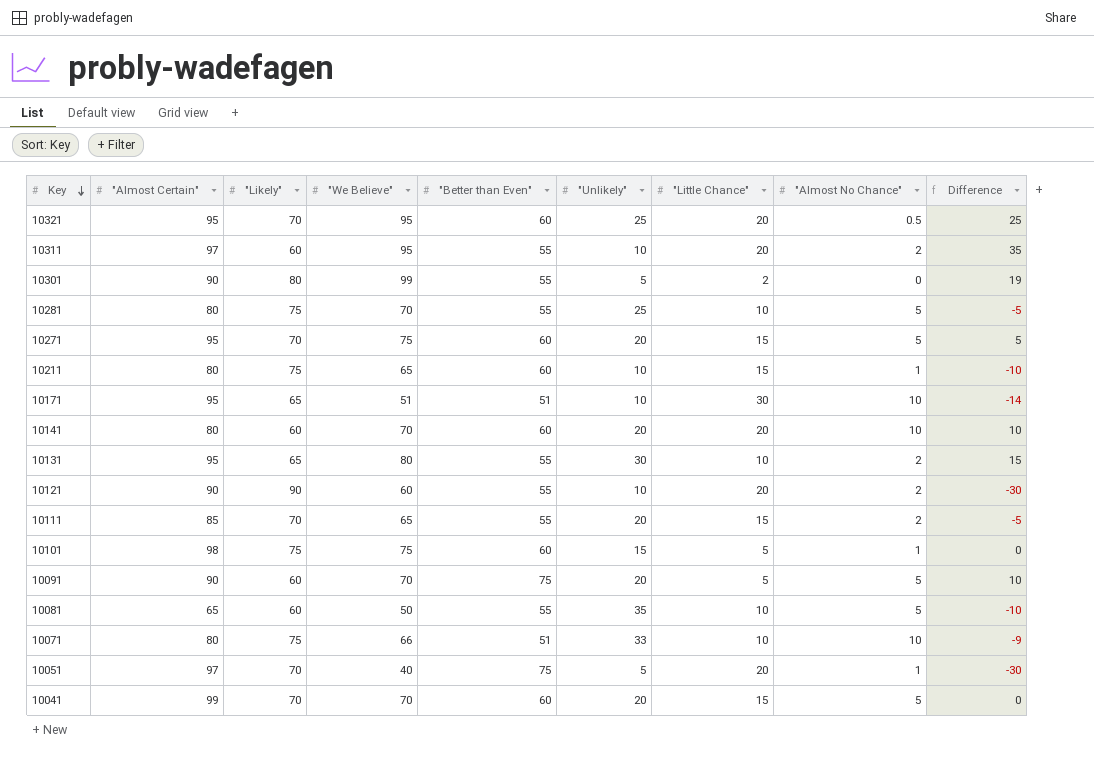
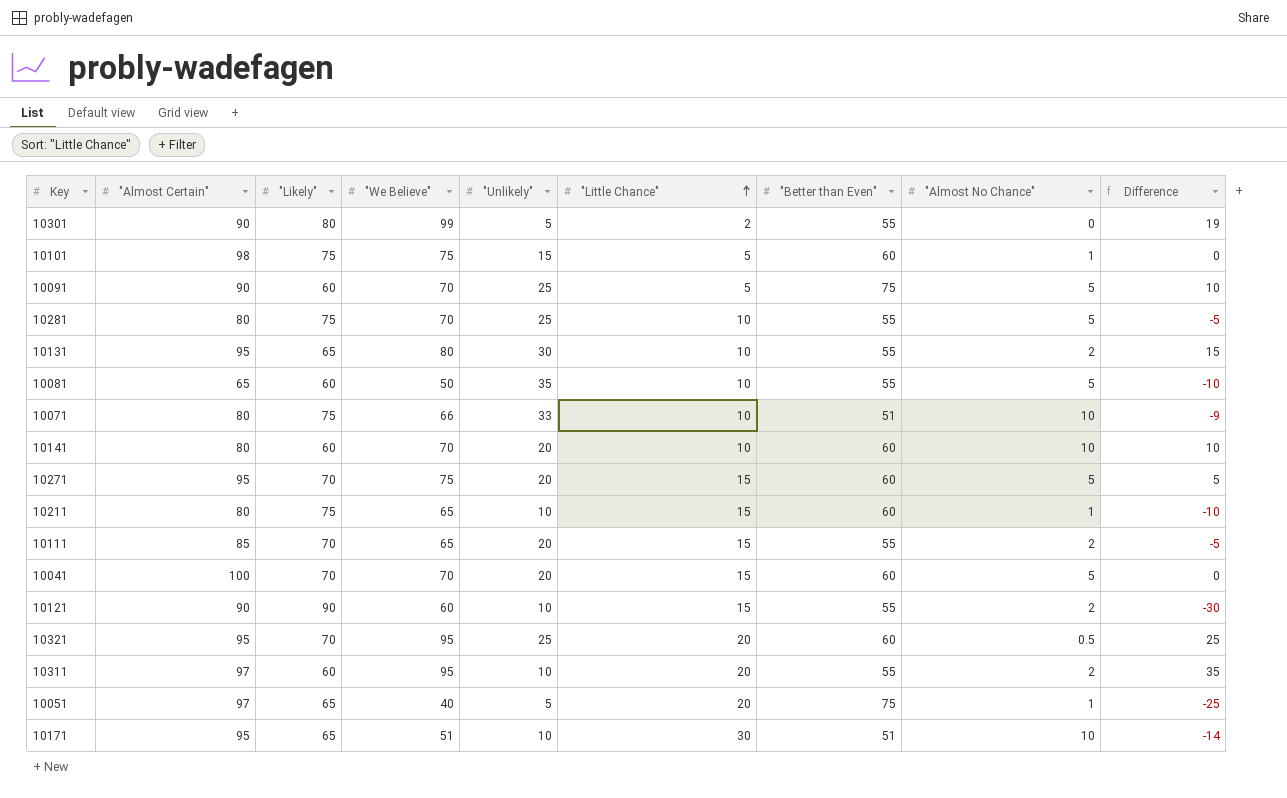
row order: Key descending -> "Little Chance" ascending
column "Better than Even" | position: 5 -> 7
10091 | "Unlikely": 20 -> 25
10141 | "Little Chance": 20 -> 10
10041 | "Almost Certain": 99 -> 100
10121 | "Little Chance": 20 -> 15
10051 | "Likely": 70 -> 65
10051 | Difference: -30 -> -25

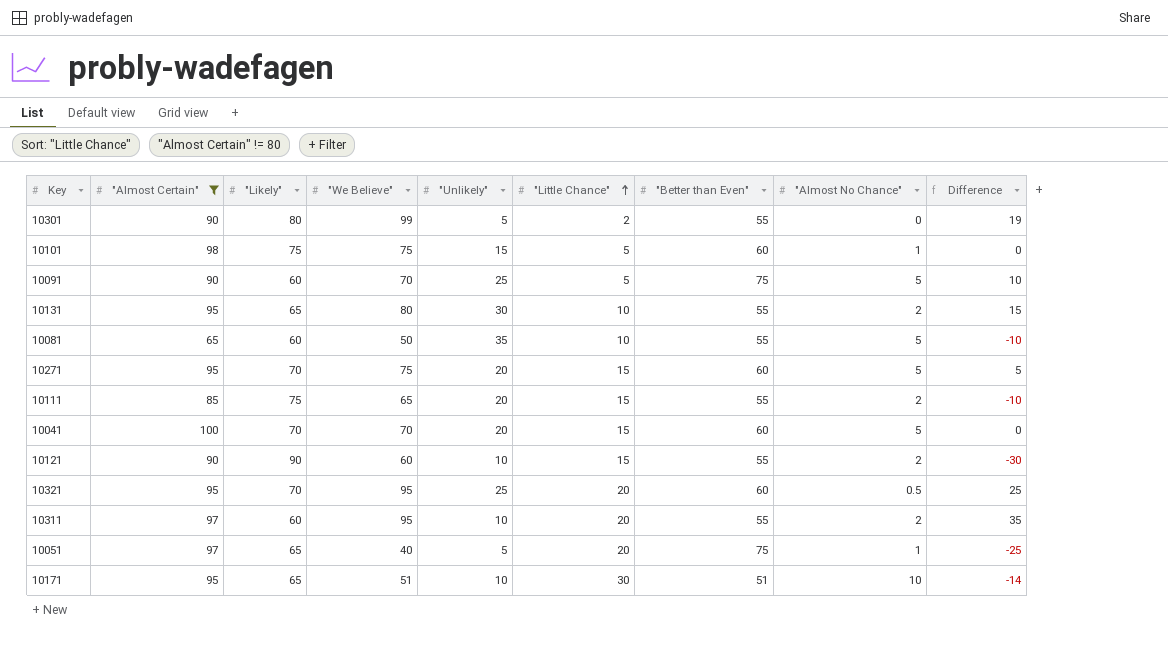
filter: none -> "Almost Certain" != 80
10111 | "Likely": 70 -> 75
10111 | Difference: -5 -> -10

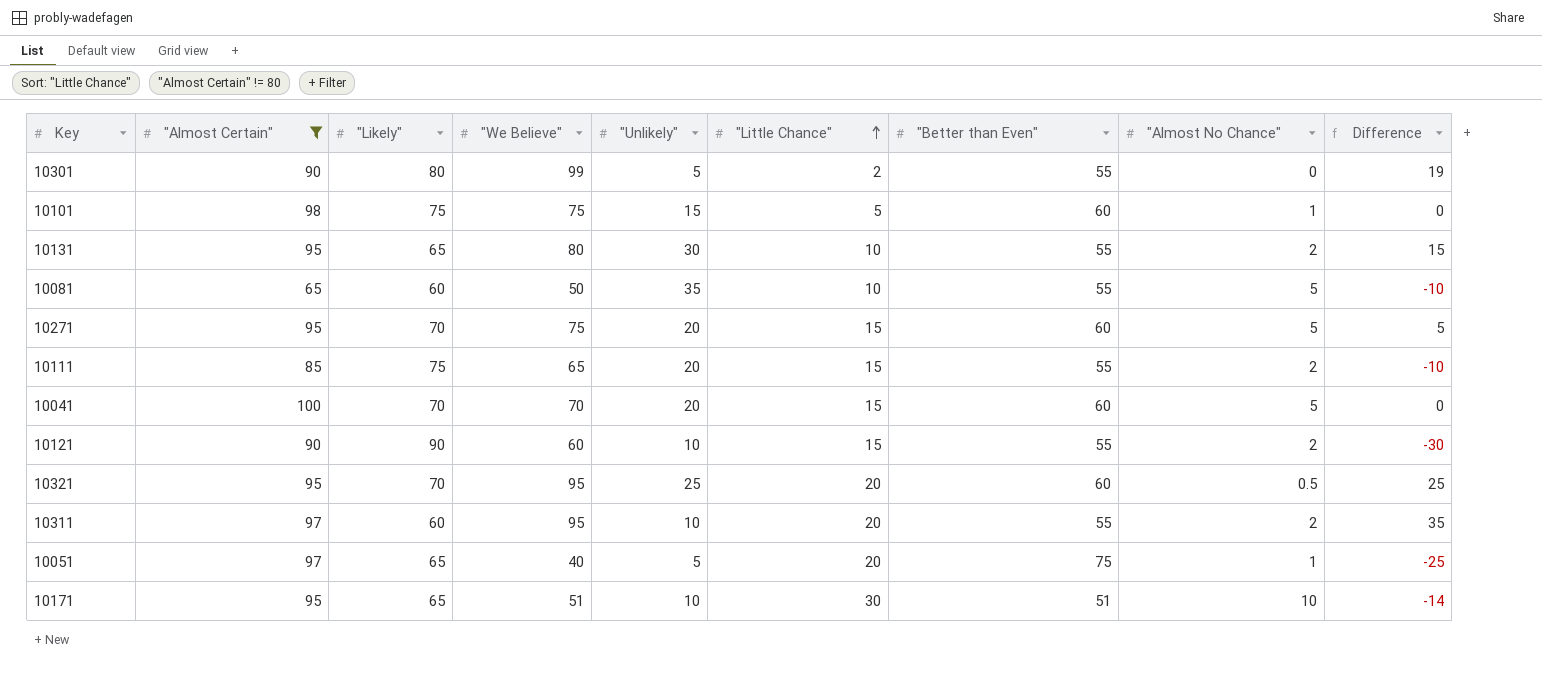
row 10091: 90 | 60 | 70 | 25 | 5 | 75 | 5 | 10 -> none

